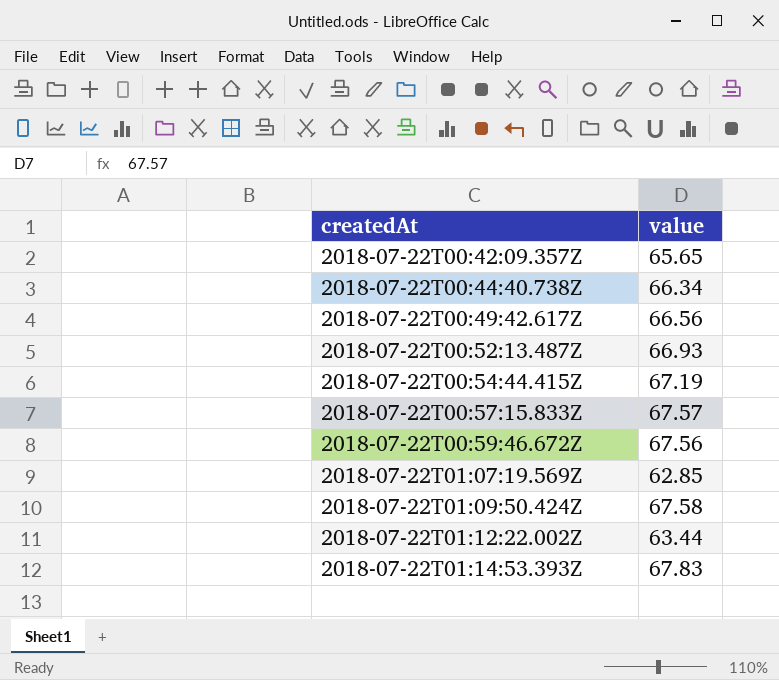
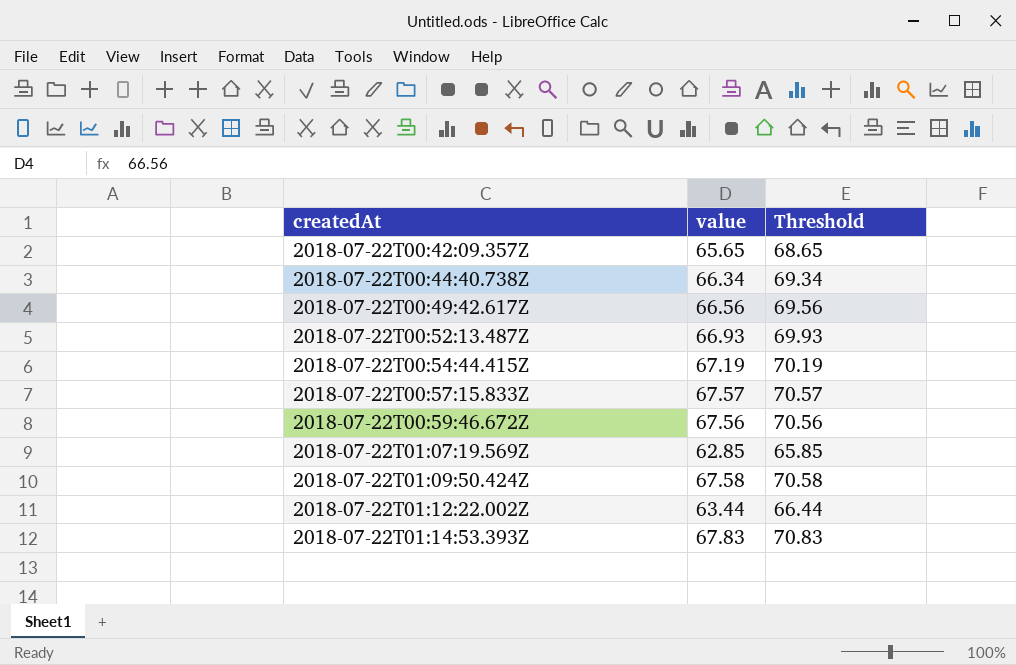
column Threshold | formula: none -> [value] + 3

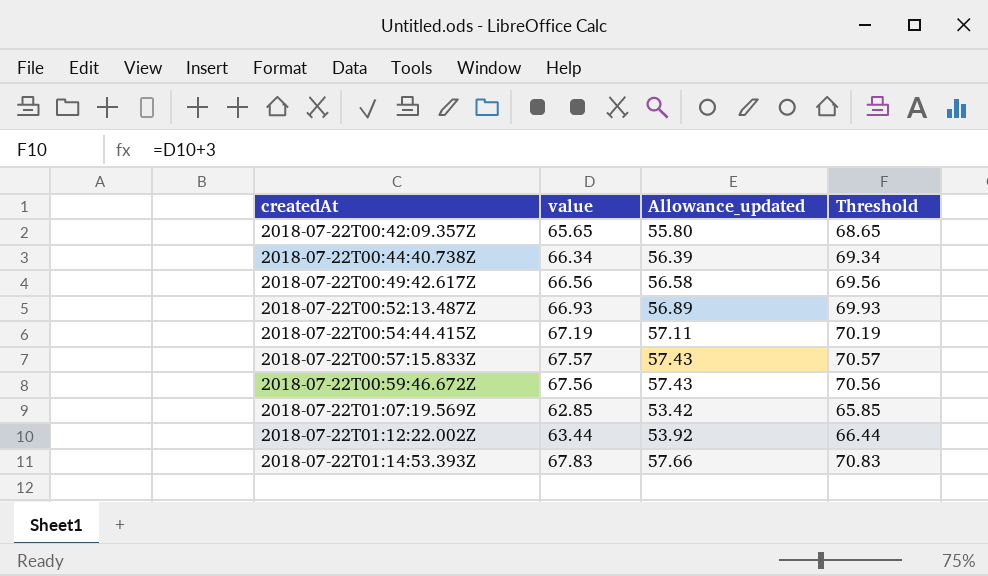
column Allowance_updated | formula: none -> [value] * 0.85
row 2018-07-22T01:09:50.424Z: 67.58 | 70.58 -> none

